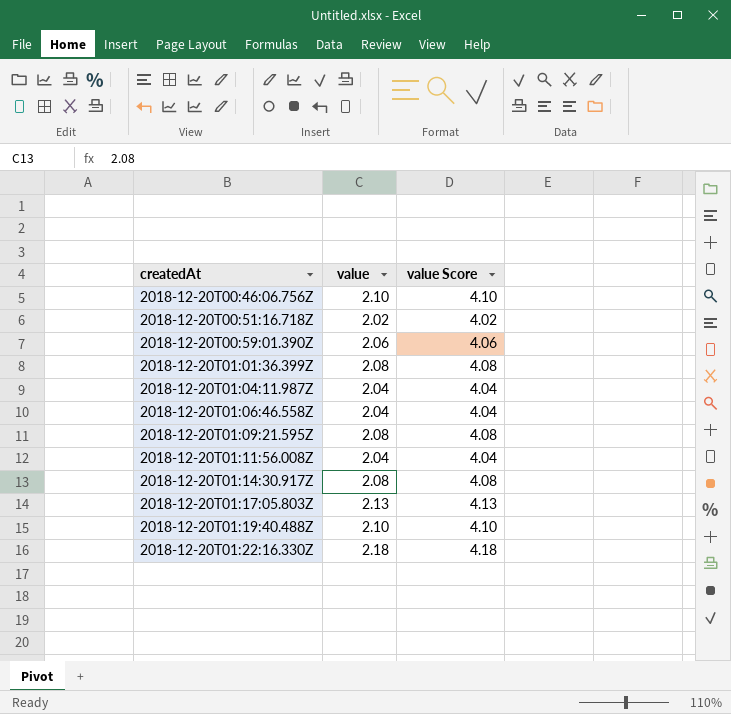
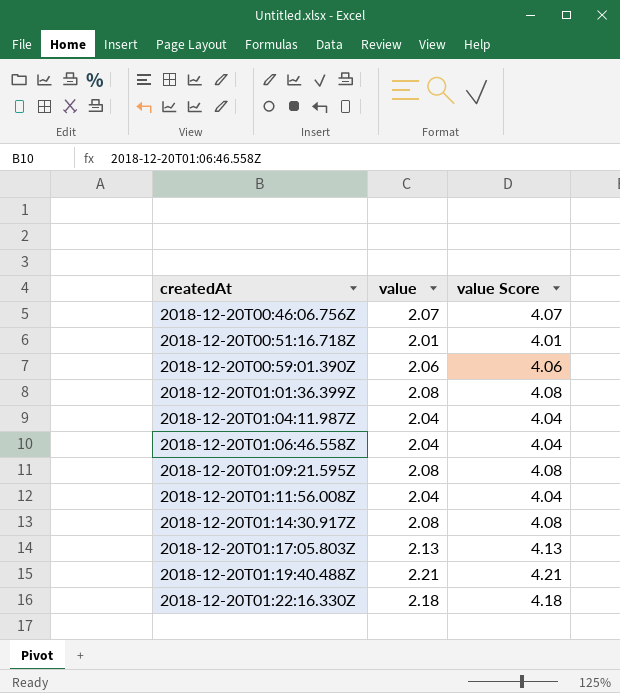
2018-12-20T00:46:06.756Z | value: 2.10 -> 2.07
2018-12-20T00:46:06.756Z | value Score: 4.10 -> 4.07
2018-12-20T00:51:16.718Z | value: 2.02 -> 2.01
2018-12-20T00:51:16.718Z | value Score: 4.02 -> 4.01
2018-12-20T01:19:40.488Z | value: 2.10 -> 2.21
2018-12-20T01:19:40.488Z | value Score: 4.10 -> 4.21

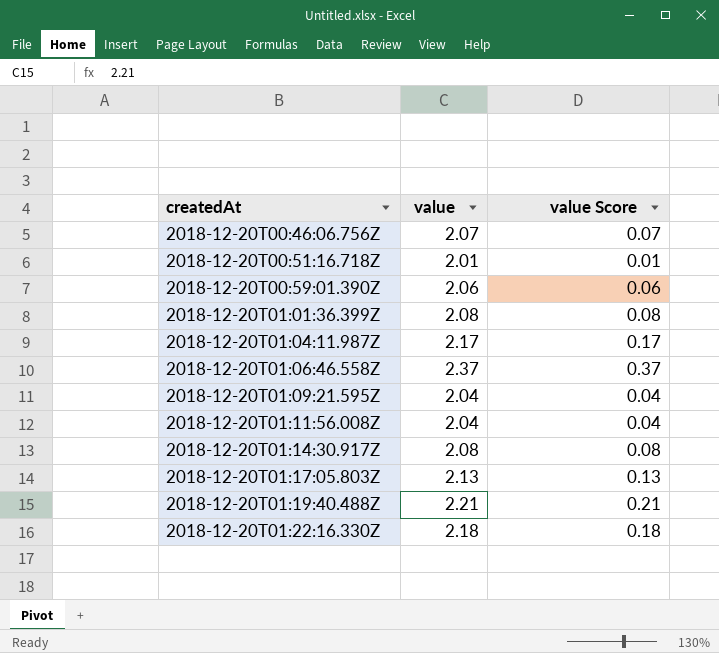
column value Score | formula: [value] + 2 -> [value] - 2
2018-12-20T01:04:11.987Z | value: 2.04 -> 2.17
2018-12-20T01:06:46.558Z | value: 2.04 -> 2.37
2018-12-20T01:09:21.595Z | value: 2.08 -> 2.04

